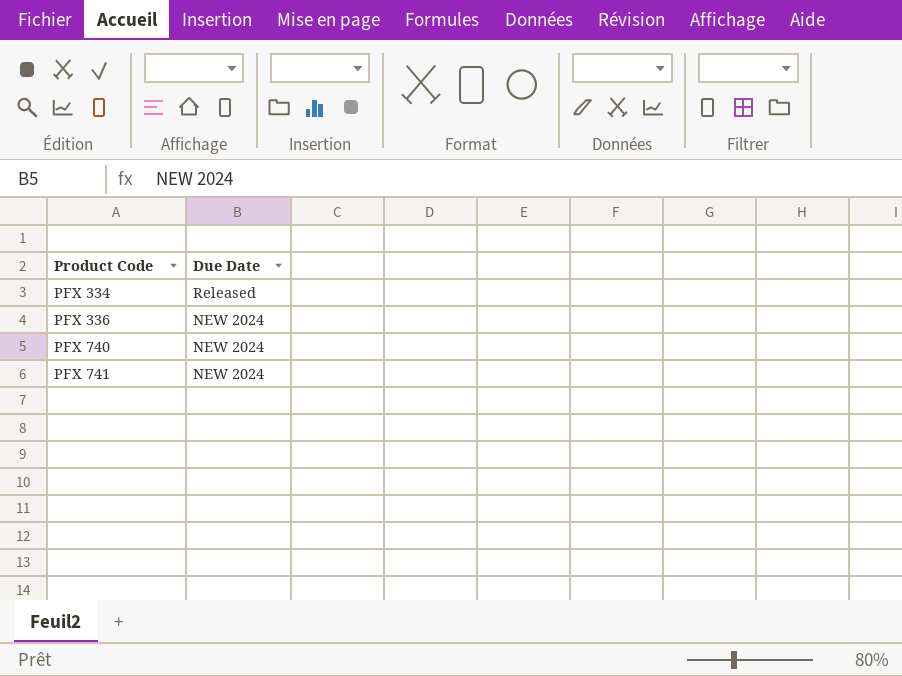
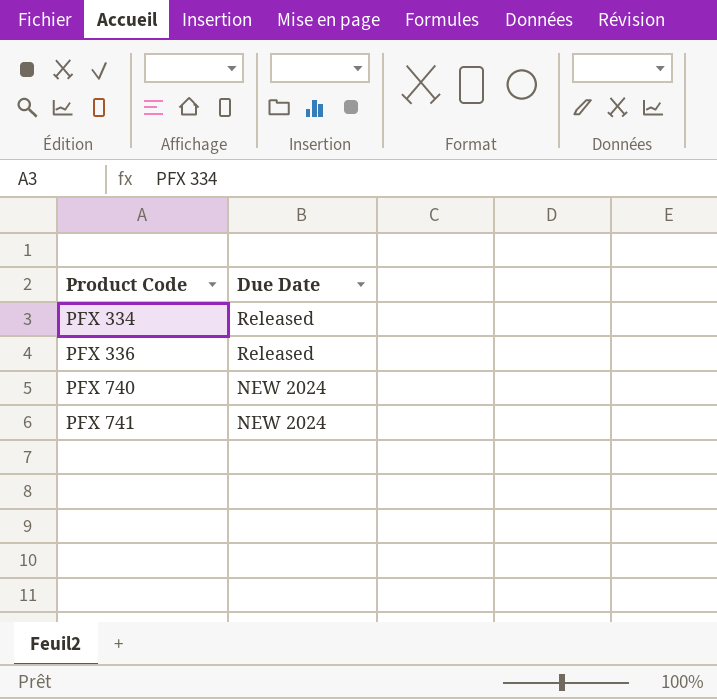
PFX 336 | Due Date: NEW 2024 -> Released

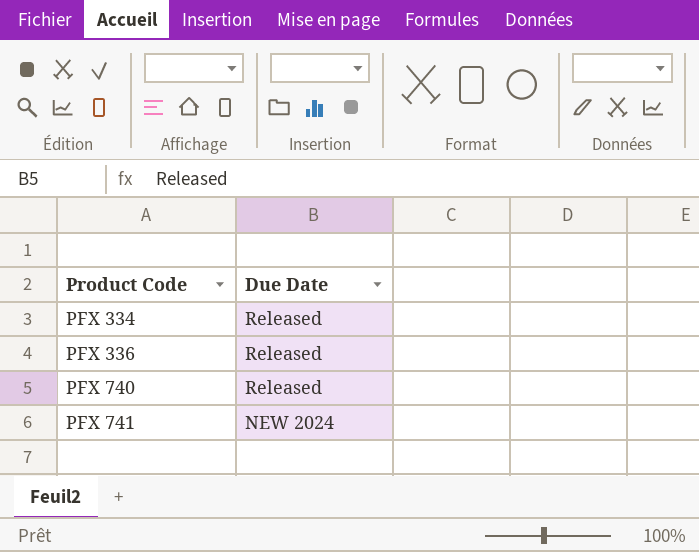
PFX 740 | Due Date: NEW 2024 -> Released

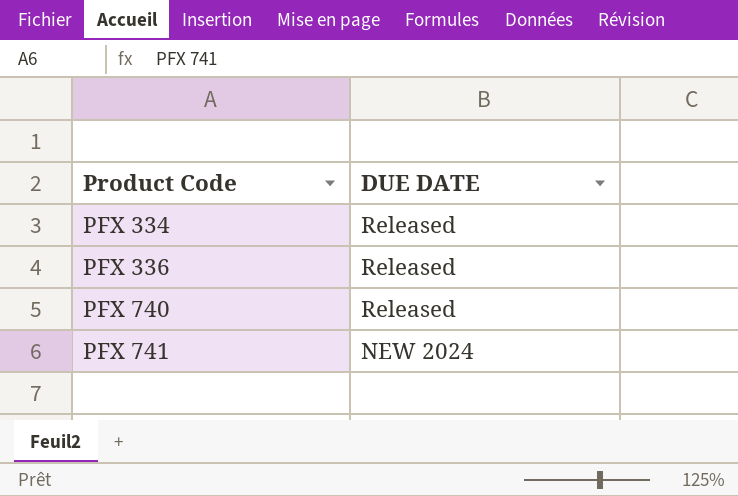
column name: Due Date -> DUE DATE

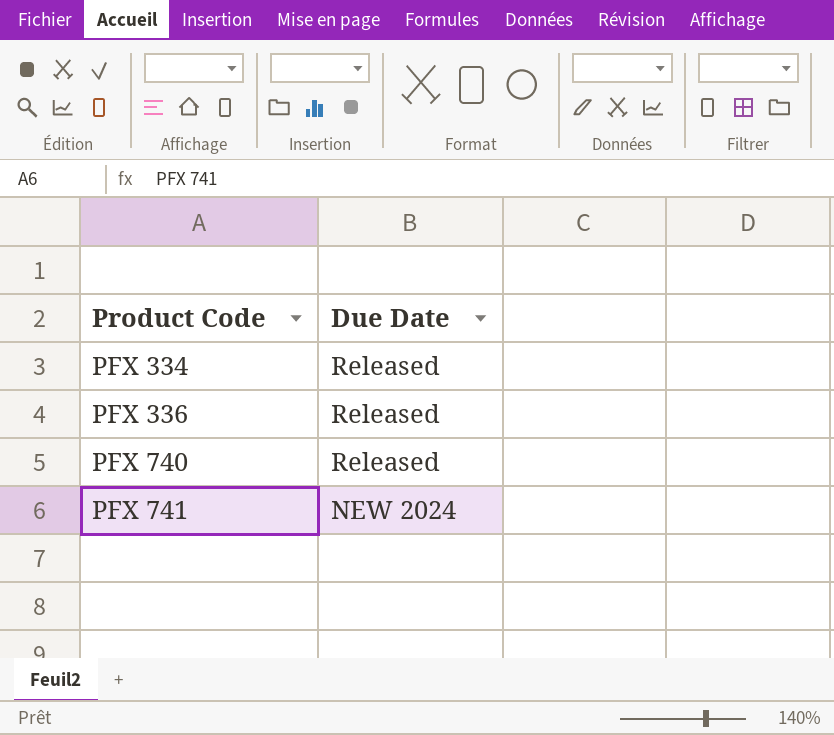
column name: DUE DATE -> Due Date

